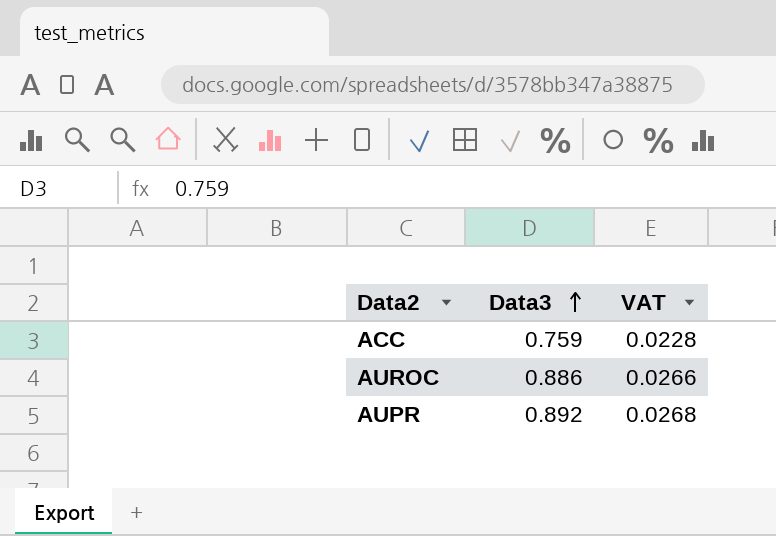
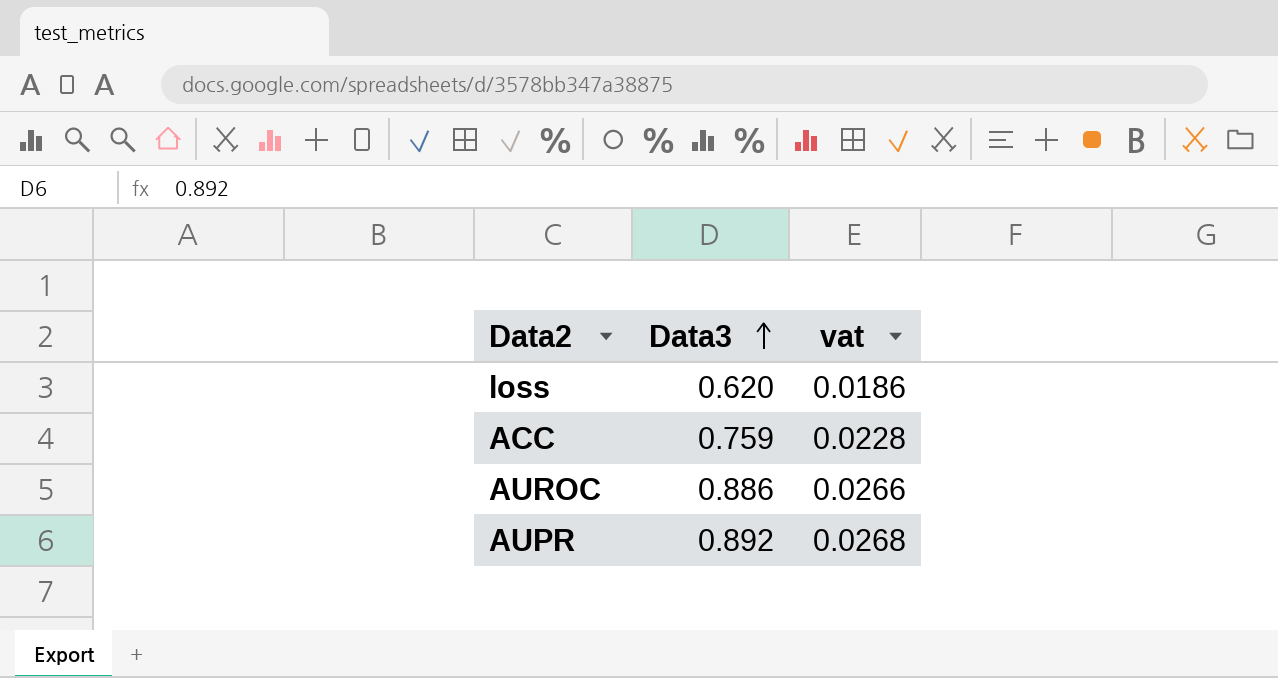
column name: VAT -> vat
row loss: none -> 0.620 | 0.0186

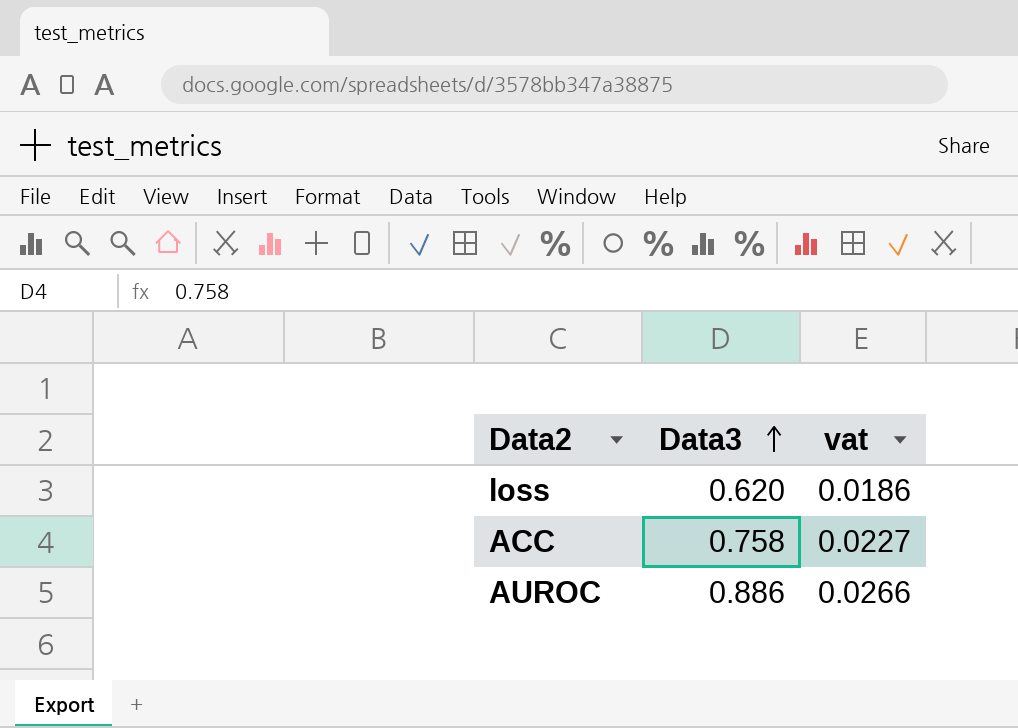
row AUPR: 0.892 | 0.0268 -> none
ACC | Data3: 0.759 -> 0.758
ACC | vat: 0.0228 -> 0.0227

